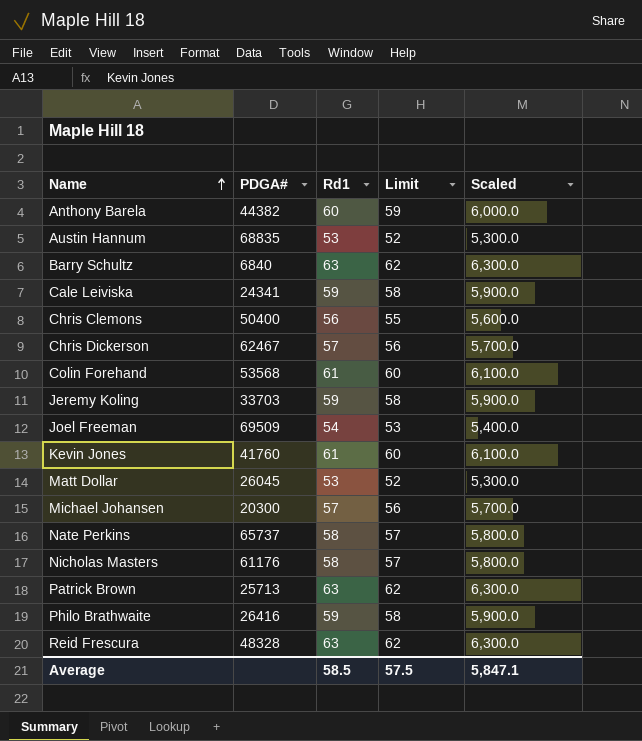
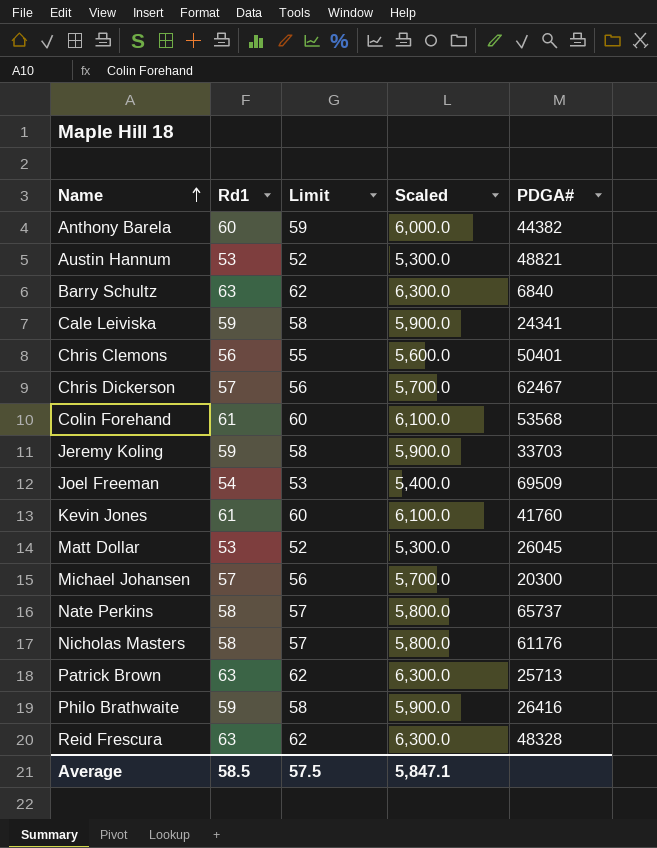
column PDGA# | position: 2 -> 5
Austin Hannum | PDGA#: 68835 -> 48821
Chris Clemons | PDGA#: 50400 -> 50401

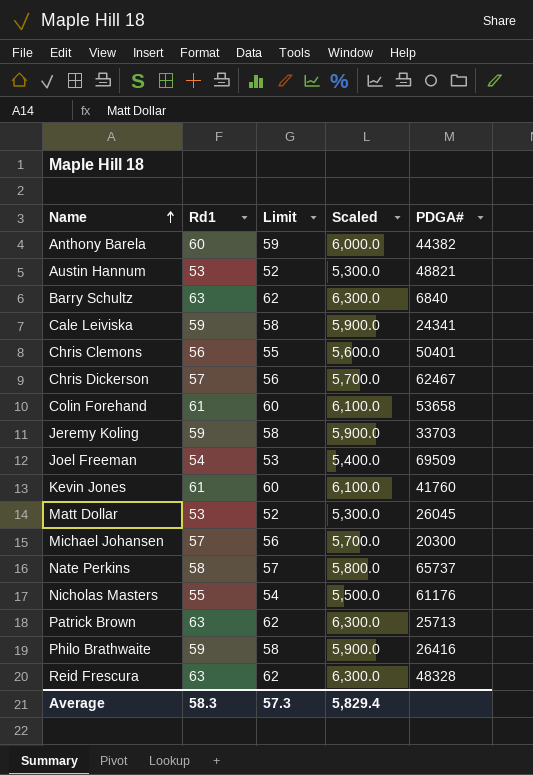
Colin Forehand | PDGA#: 53568 -> 53658
Nicholas Masters | Rd1: 58 -> 55
Nicholas Masters | Limit: 57 -> 54
Nicholas Masters | Scaled: 5,800.0 -> 5,500.0
Average | Rd1: 58.5 -> 58.3
Average | Limit: 57.5 -> 57.3
Average | Scaled: 5,847.1 -> 5,829.4

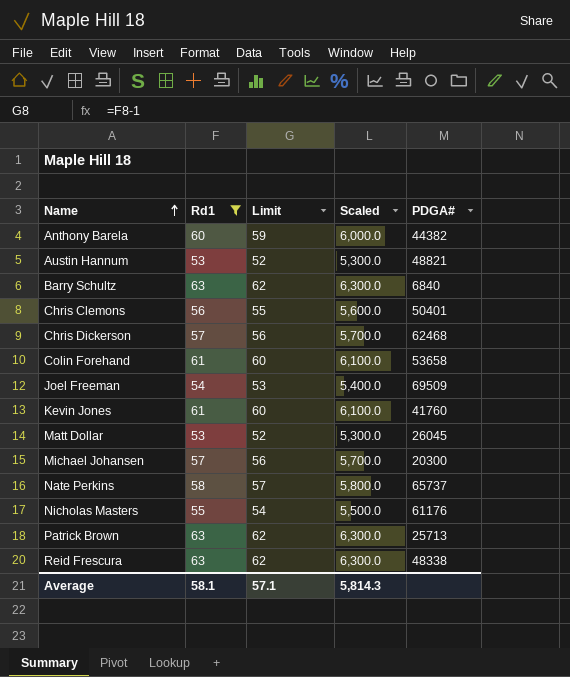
filter: none -> Rd1 != 59
Chris Dickerson | PDGA#: 62467 -> 62468
Reid Frescura | PDGA#: 48328 -> 48338
Average | Rd1: 58.3 -> 58.1
Average | Limit: 57.3 -> 57.1
Average | Scaled: 5,829.4 -> 5,814.3

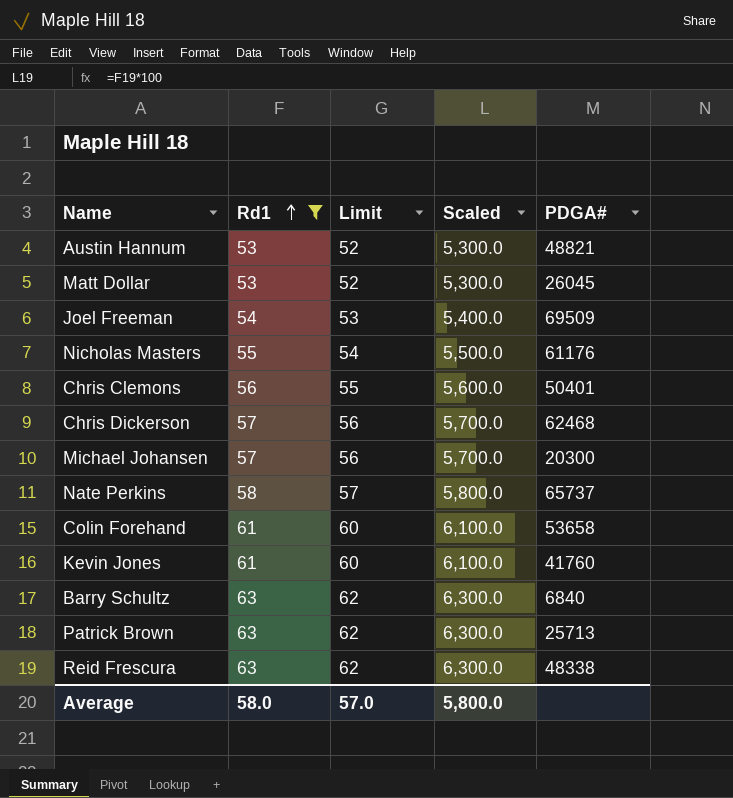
row order: Name ascending -> Rd1 ascending
row Anthony Barela: 60 | 59 | 6,000.0 | 44382 -> none
Average | Rd1: 58.1 -> 58.0
Average | Limit: 57.1 -> 57.0
Average | Scaled: 5,814.3 -> 5,800.0

